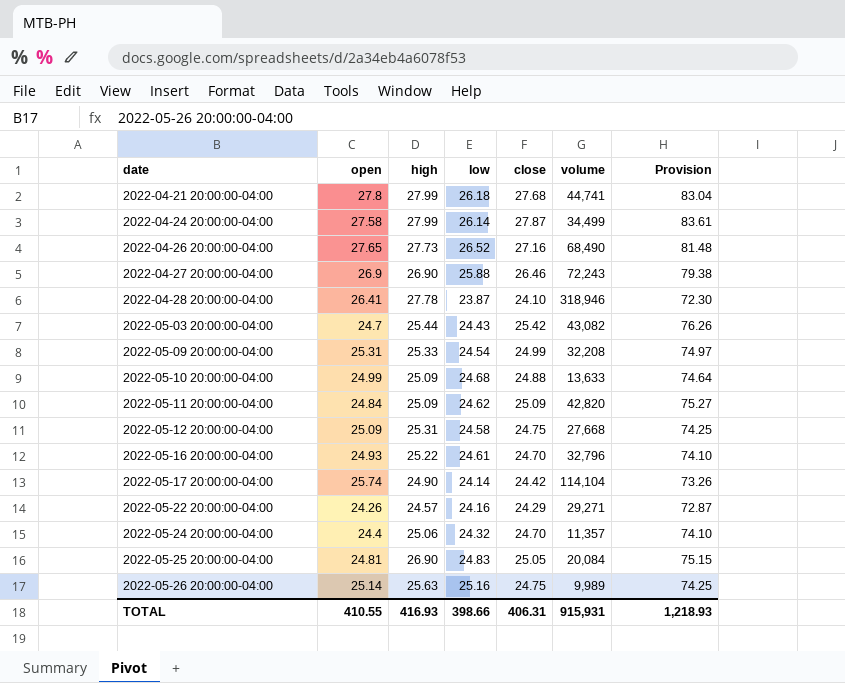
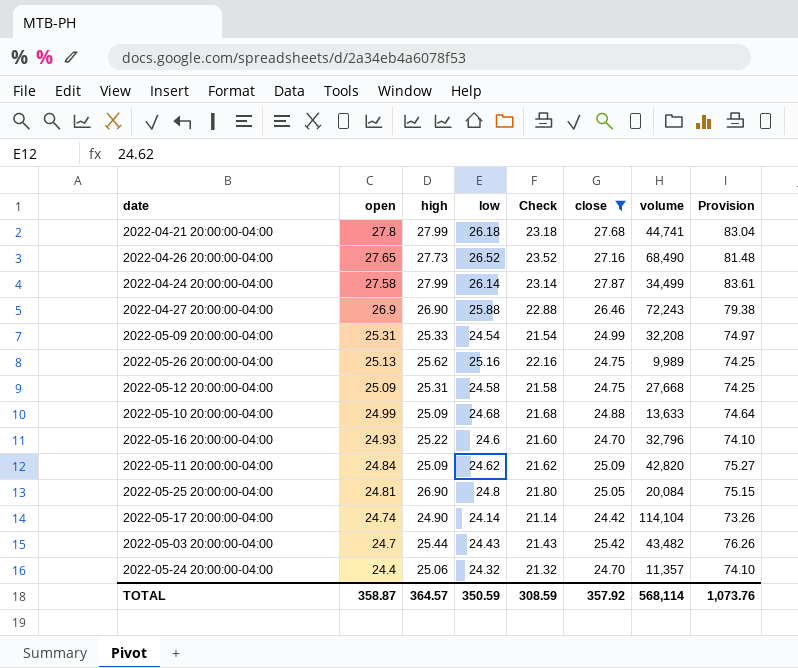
filter: none -> close >= 24.42
row order: date ascending -> open descending
column Check | formula: none -> [low] - 3
2022-05-26 20:00:00-04:00 | open: 25.14 -> 25.13
2022-05-26 20:00:00-04:00 | high: 25.63 -> 25.62
2022-05-16 20:00:00-04:00 | low: 24.61 -> 24.6
2022-05-25 20:00:00-04:00 | low: 24.83 -> 24.8
2022-05-17 20:00:00-04:00 | open: 25.74 -> 24.74
2022-05-03 20:00:00-04:00 | volume: 43,082 -> 43,482
TOTAL | open: 410.55 -> 358.87
TOTAL | high: 416.93 -> 364.57
TOTAL | low: 398.66 -> 350.59
TOTAL | close: 406.31 -> 357.92
TOTAL | volume: 915,931 -> 568,114
TOTAL | Provision: 1,218.93 -> 1,073.76

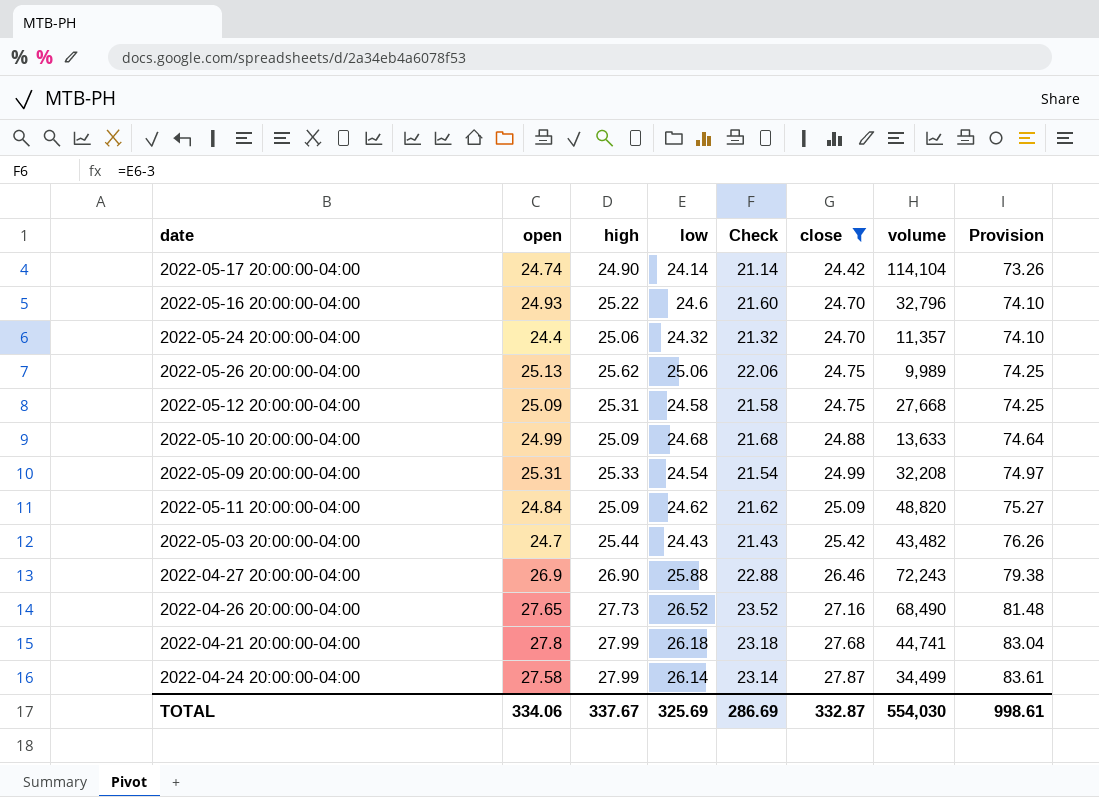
row order: open descending -> close ascending
row 2022-05-25 20:00:00-04:00: 24.81 | 26.90 | 24.8 | 21.80 | 25.05 | 20,084 | 75.15 -> none
2022-05-26 20:00:00-04:00 | low: 25.16 -> 25.06
2022-05-26 20:00:00-04:00 | Check: 22.16 -> 22.06
2022-05-11 20:00:00-04:00 | volume: 42,820 -> 48,820
TOTAL | open: 358.87 -> 334.06
TOTAL | high: 364.57 -> 337.67
TOTAL | low: 350.59 -> 325.69
TOTAL | Check: 308.59 -> 286.69
TOTAL | close: 357.92 -> 332.87
TOTAL | volume: 568,114 -> 554,030
TOTAL | Provision: 1,073.76 -> 998.61

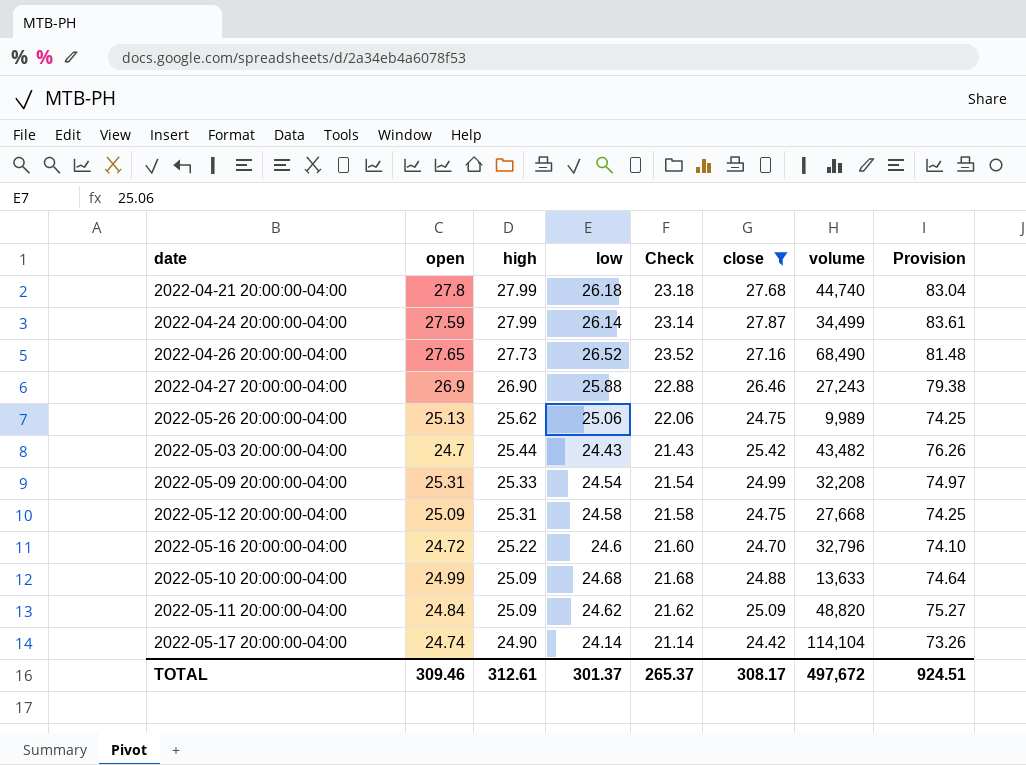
row order: close ascending -> high descending
row 2022-05-24 20:00:00-04:00: 24.4 | 25.06 | 24.32 | 21.32 | 24.70 | 11,357 | 74.10 -> none
2022-04-21 20:00:00-04:00 | volume: 44,741 -> 44,740
2022-04-24 20:00:00-04:00 | open: 27.58 -> 27.59
2022-04-27 20:00:00-04:00 | volume: 72,243 -> 27,243
2022-05-16 20:00:00-04:00 | open: 24.93 -> 24.72
TOTAL | open: 334.06 -> 309.46
TOTAL | high: 337.67 -> 312.61
TOTAL | low: 325.69 -> 301.37
TOTAL | Check: 286.69 -> 265.37
TOTAL | close: 332.87 -> 308.17
TOTAL | volume: 554,030 -> 497,672
TOTAL | Provision: 998.61 -> 924.51

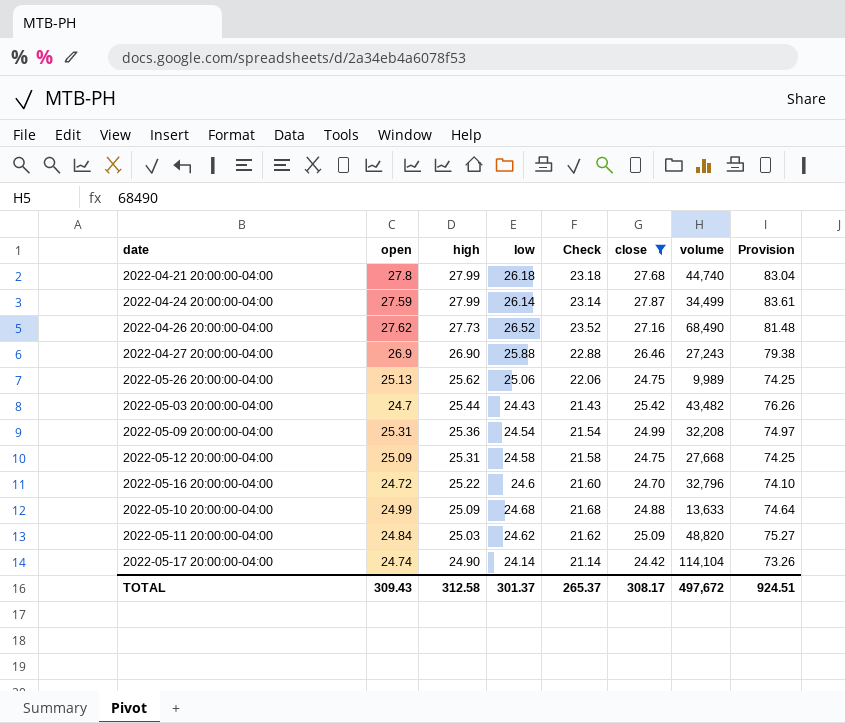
2022-04-26 20:00:00-04:00 | open: 27.65 -> 27.62
2022-05-09 20:00:00-04:00 | high: 25.33 -> 25.36
2022-05-11 20:00:00-04:00 | high: 25.09 -> 25.03
TOTAL | open: 309.46 -> 309.43
TOTAL | high: 312.61 -> 312.58

